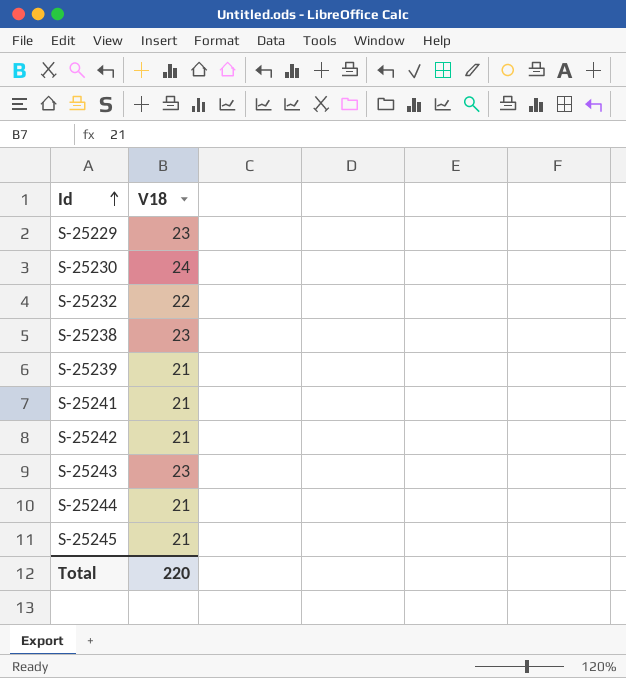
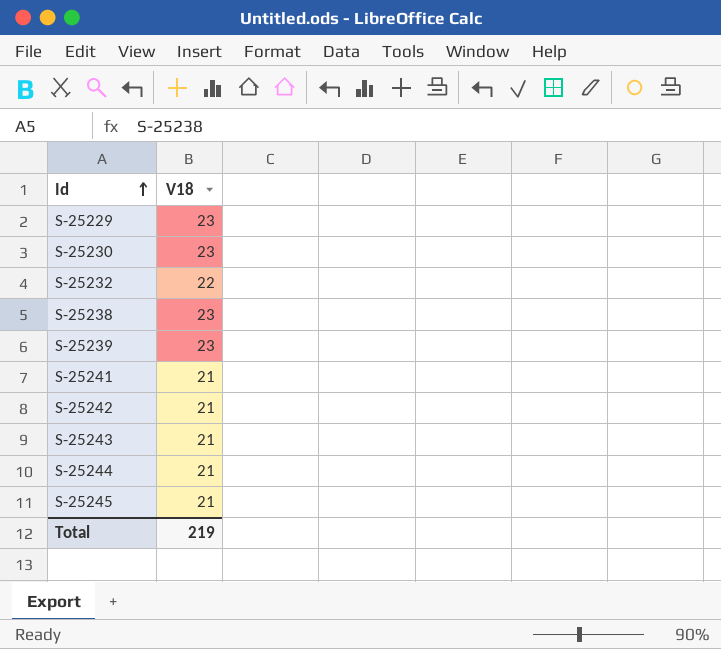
S-25230 | V18: 24 -> 23
S-25239 | V18: 21 -> 23
S-25243 | V18: 23 -> 21
Total | V18: 220 -> 219

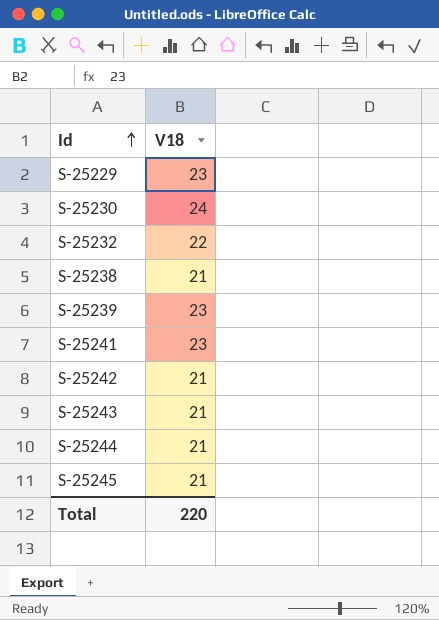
S-25230 | V18: 23 -> 24
S-25238 | V18: 23 -> 21
S-25241 | V18: 21 -> 23
Total | V18: 219 -> 220

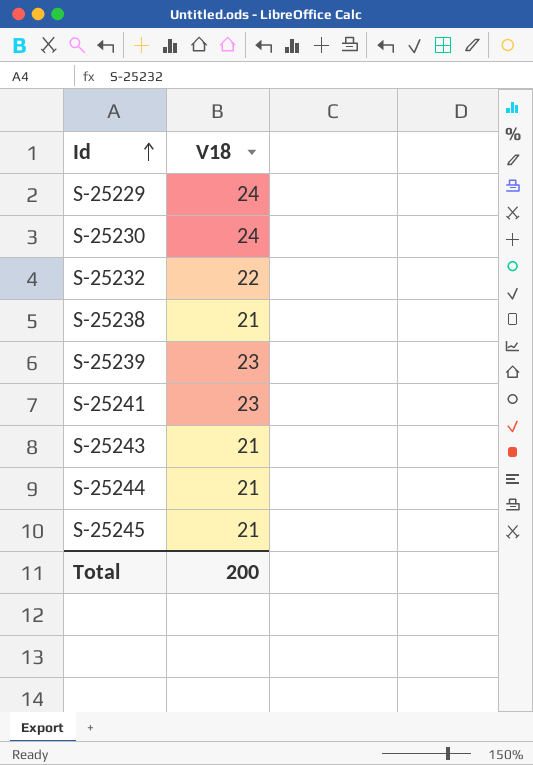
row S-25242: 21 -> none
S-25229 | V18: 23 -> 24
Total | V18: 220 -> 200

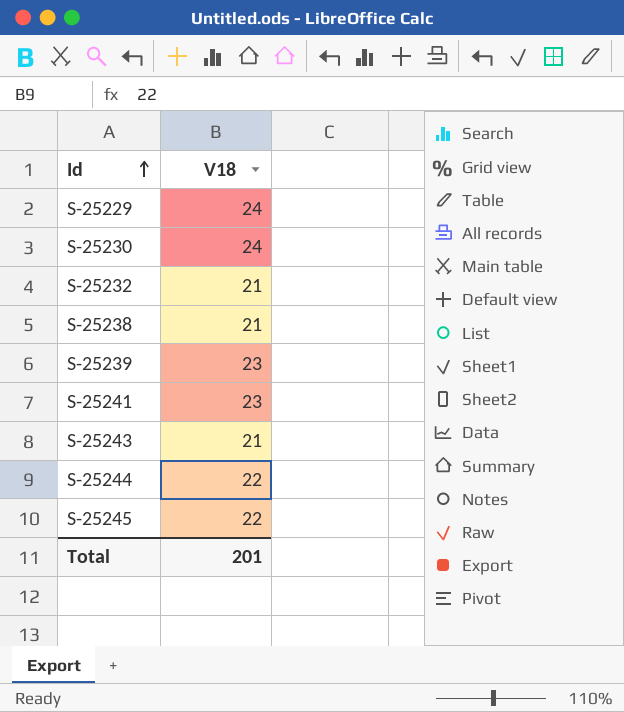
S-25232 | V18: 22 -> 21
S-25244 | V18: 21 -> 22
S-25245 | V18: 21 -> 22
Total | V18: 200 -> 201

